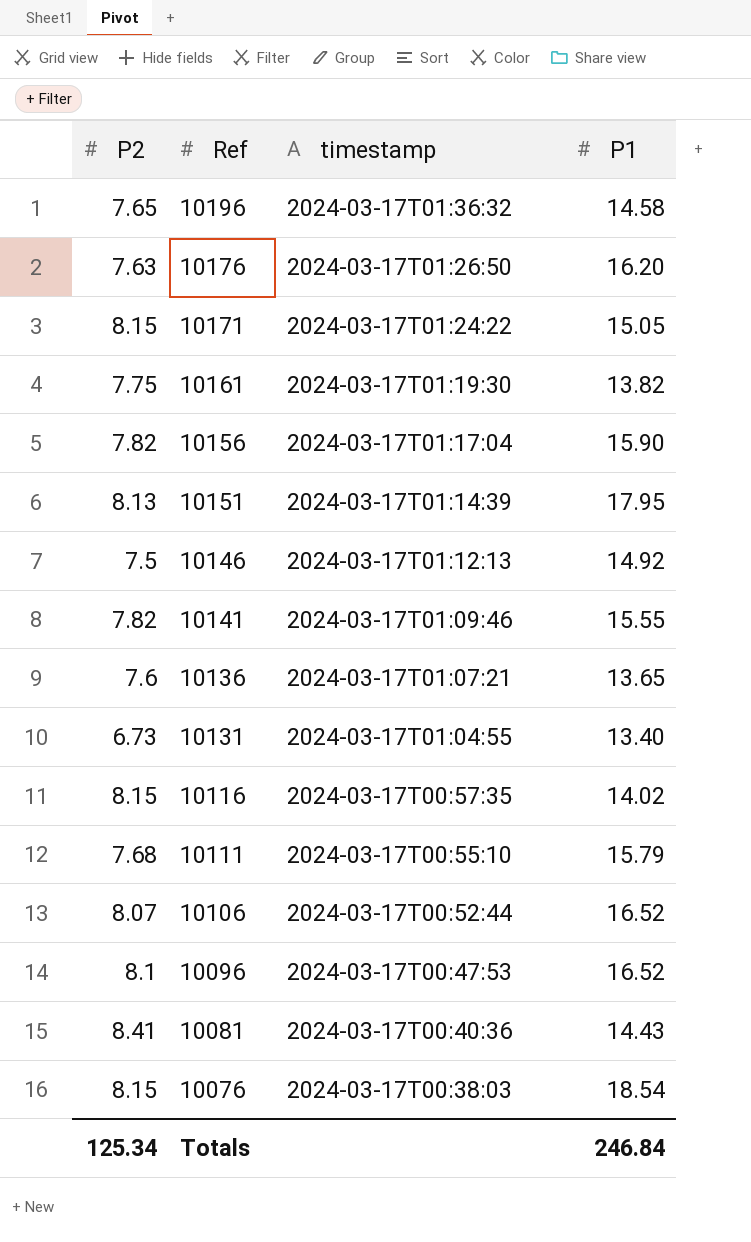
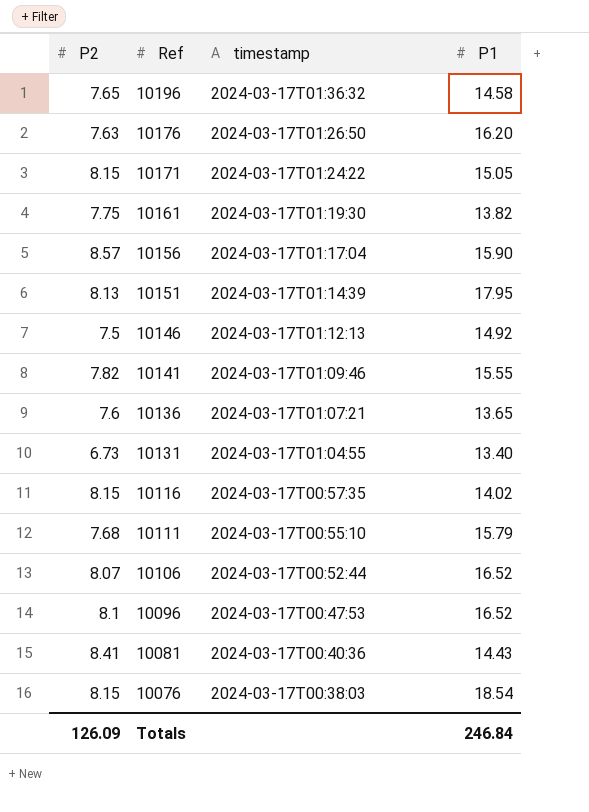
10156 | P2: 7.82 -> 8.57
Totals | P2: 125.34 -> 126.09

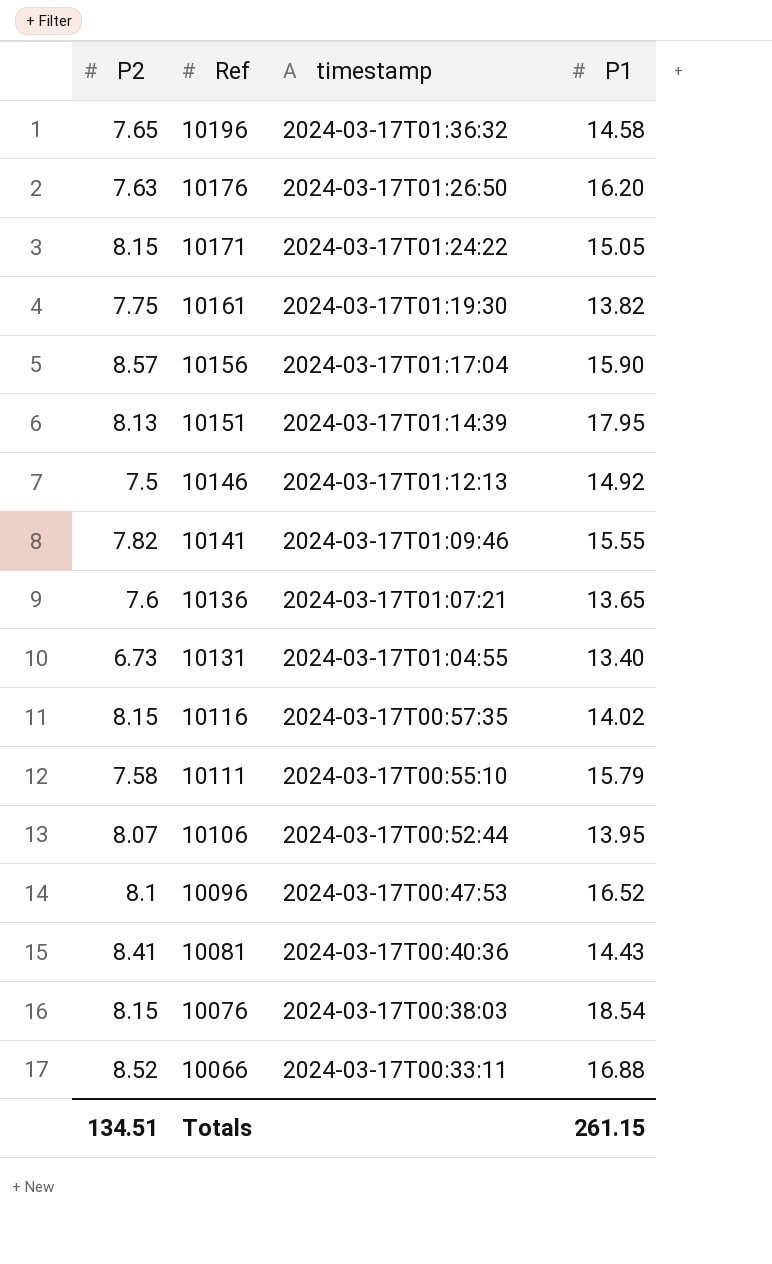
10111 | P2: 7.68 -> 7.58
10106 | P1: 16.52 -> 13.95
row 10066: none -> 8.52 | 2024-03-17T00:33:11 | 16.88
Totals | P2: 126.09 -> 134.51
Totals | P1: 246.84 -> 261.15

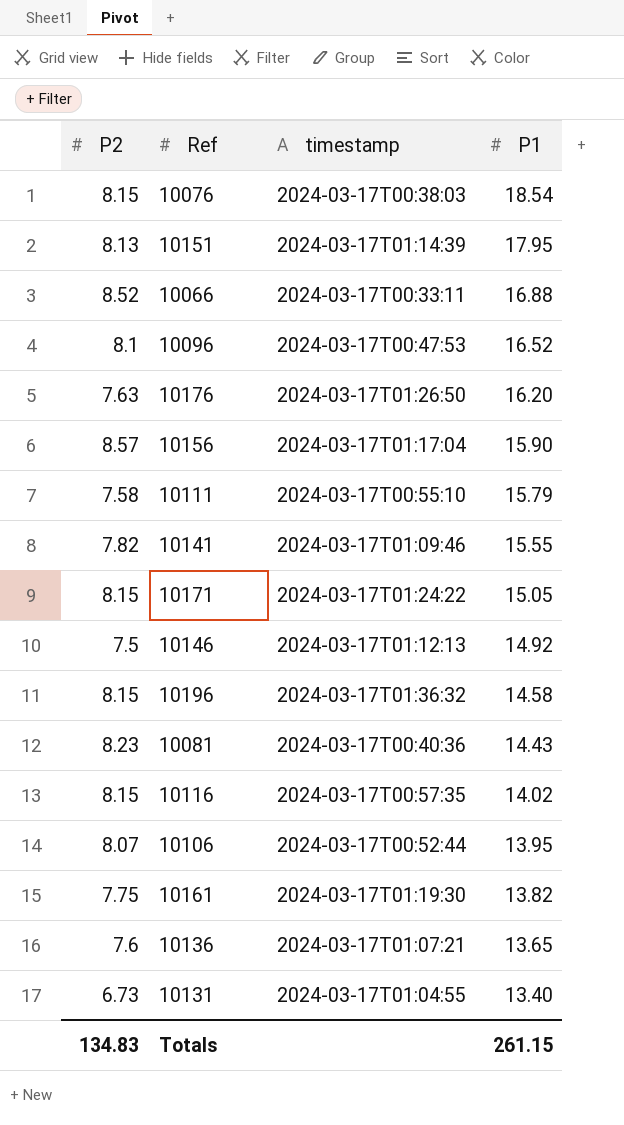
row order: Ref descending -> P1 descending
10196 | P2: 7.65 -> 8.15
10081 | P2: 8.41 -> 8.23
Totals | P2: 134.51 -> 134.83

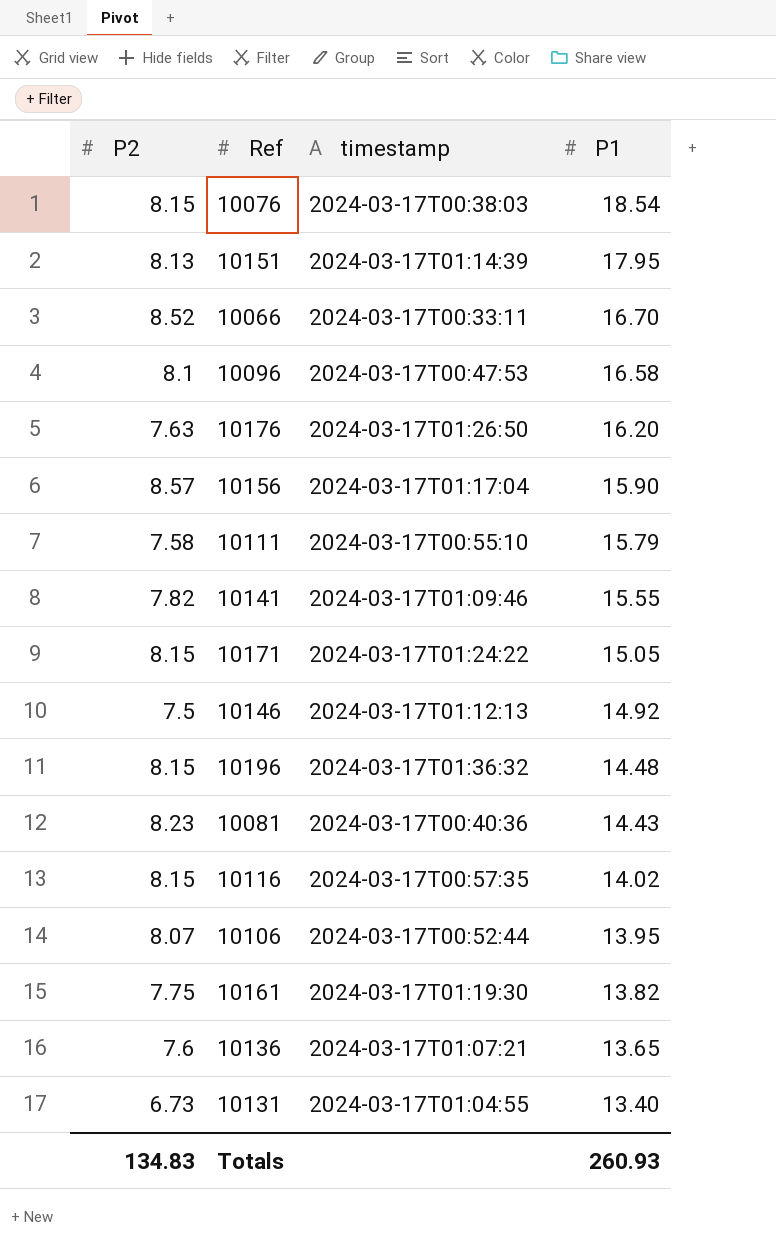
10066 | P1: 16.88 -> 16.70
10096 | P1: 16.52 -> 16.58
10196 | P1: 14.58 -> 14.48
Totals | P1: 261.15 -> 260.93

